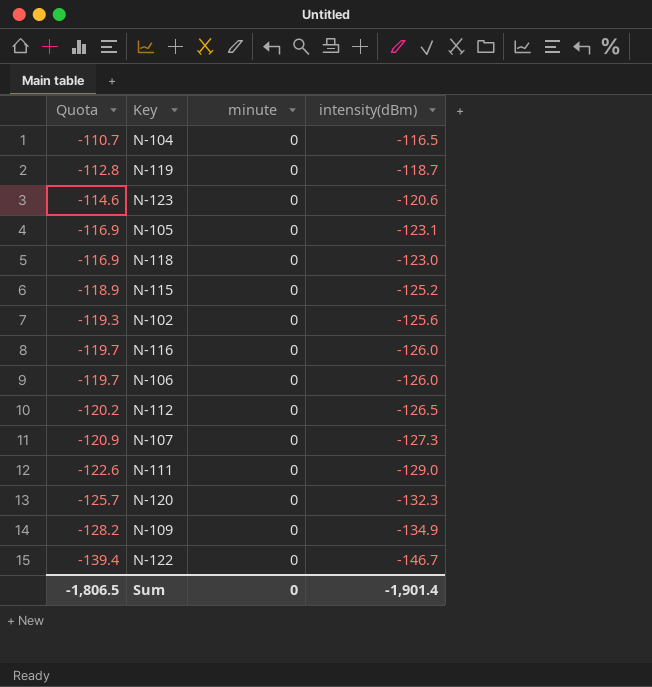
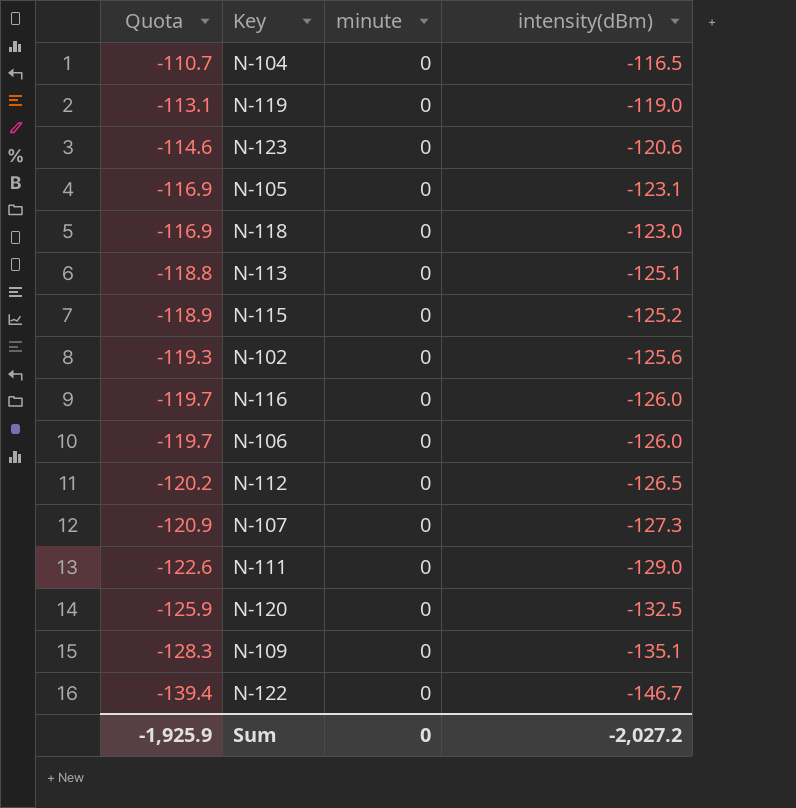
N-119 | Quota: -112.8 -> -113.1
N-119 | intensity(dBm): -118.7 -> -119.0
row N-113: none -> -118.8 | 0 | -125.1
N-120 | Quota: -125.7 -> -125.9
N-120 | intensity(dBm): -132.3 -> -132.5
N-109 | Quota: -128.2 -> -128.3
N-109 | intensity(dBm): -134.9 -> -135.1
Sum | Quota: -1,806.5 -> -1,925.9
Sum | intensity(dBm): -1,901.4 -> -2,027.2

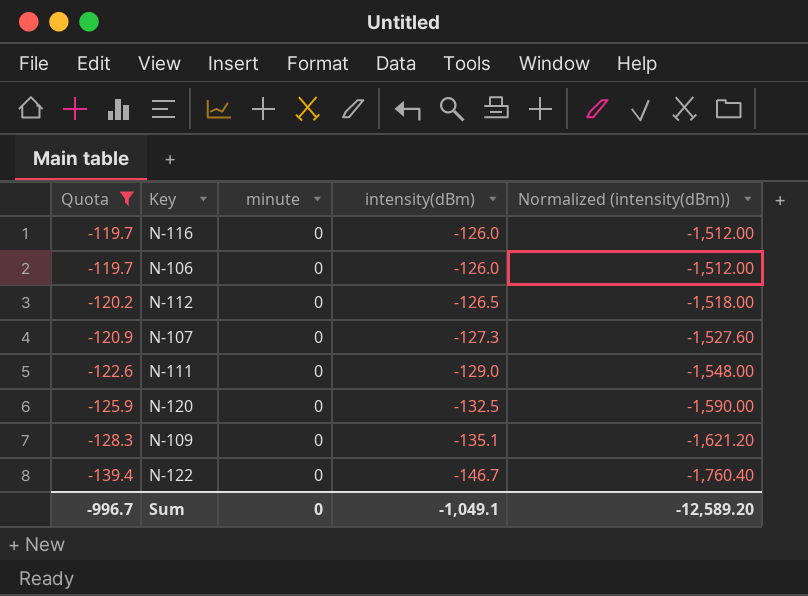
filter: none -> Quota <= -119.7
column Normalized (intensity(dBm)) | formula: none -> [intensity(dBm)] * 12
Sum | Quota: -1,925.9 -> -996.7
Sum | intensity(dBm): -2,027.2 -> -1,049.1

